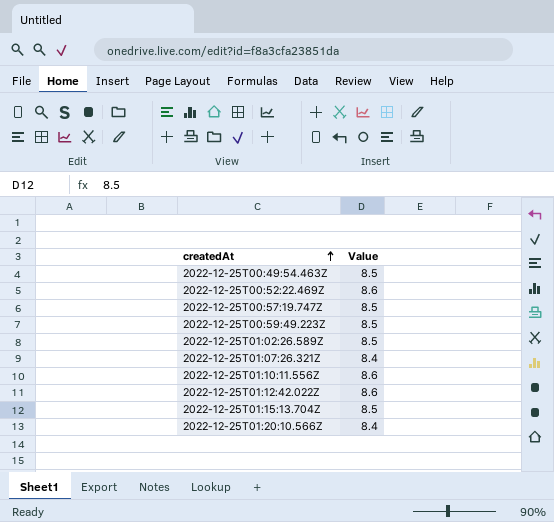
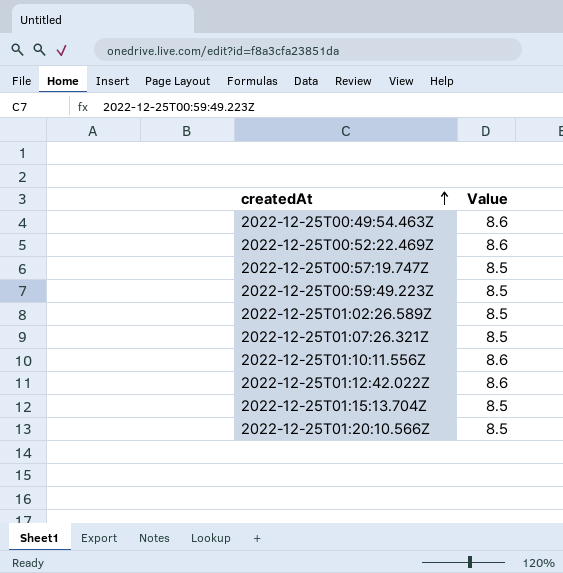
2022-12-25T00:49:54.463Z | Value: 8.5 -> 8.6
2022-12-25T01:07:26.321Z | Value: 8.4 -> 8.5
2022-12-25T01:20:10.566Z | Value: 8.4 -> 8.5

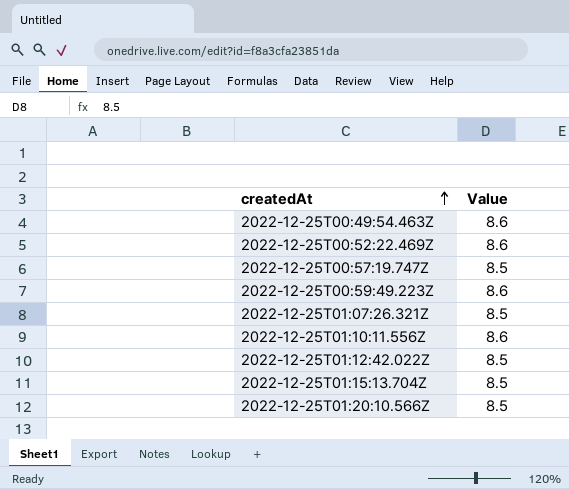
row 2022-12-25T01:02:26.589Z: 8.5 -> none
2022-12-25T00:59:49.223Z | Value: 8.5 -> 8.6
2022-12-25T01:12:42.022Z | Value: 8.6 -> 8.5

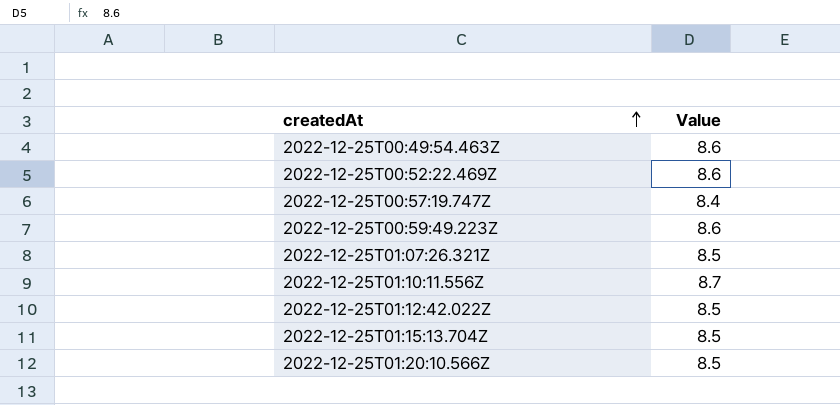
2022-12-25T00:57:19.747Z | Value: 8.5 -> 8.4
2022-12-25T01:10:11.556Z | Value: 8.6 -> 8.7

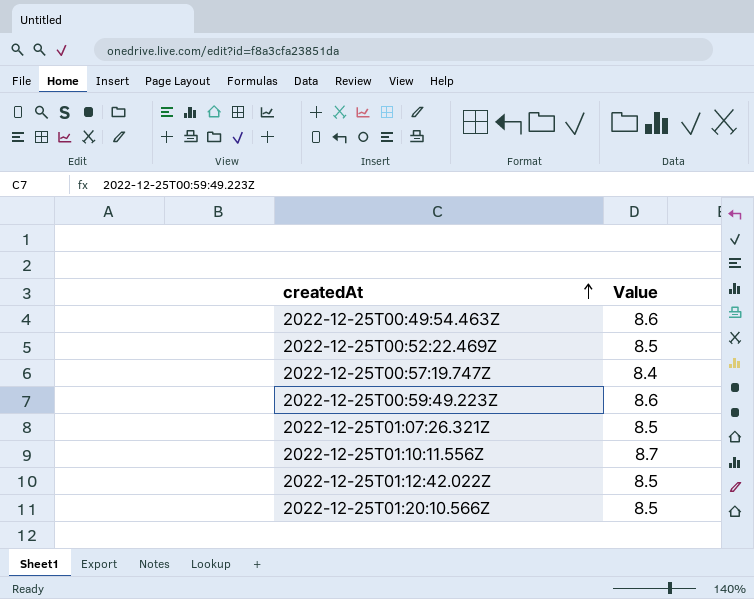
row 2022-12-25T01:15:13.704Z: 8.5 -> none
2022-12-25T00:52:22.469Z | Value: 8.6 -> 8.5

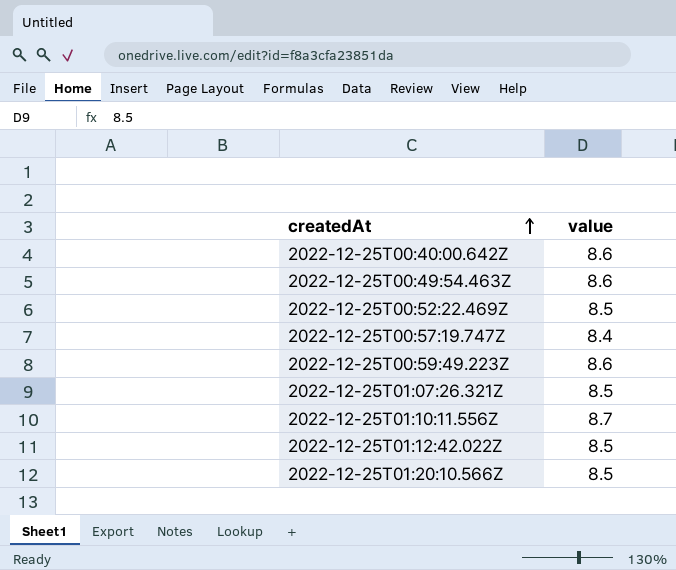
column name: Value -> value
row 2022-12-25T00:40:00.642Z: none -> 8.6

